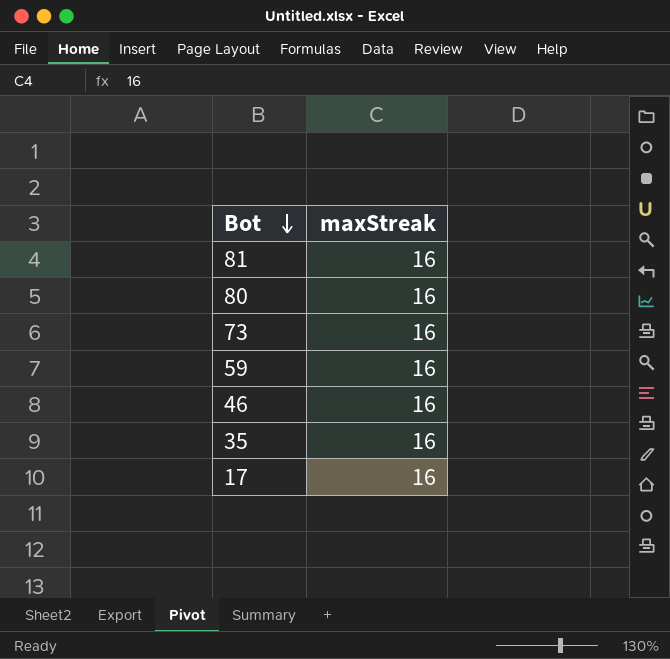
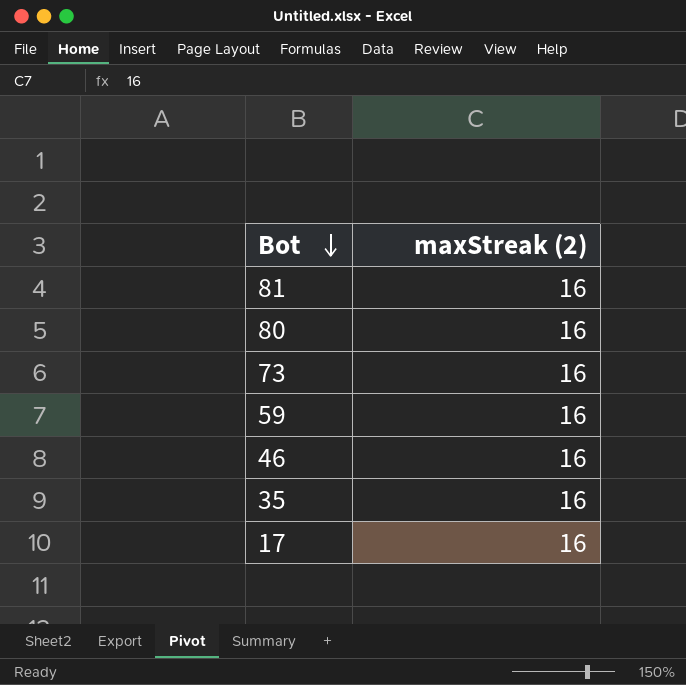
column name: maxStreak -> maxStreak (2)

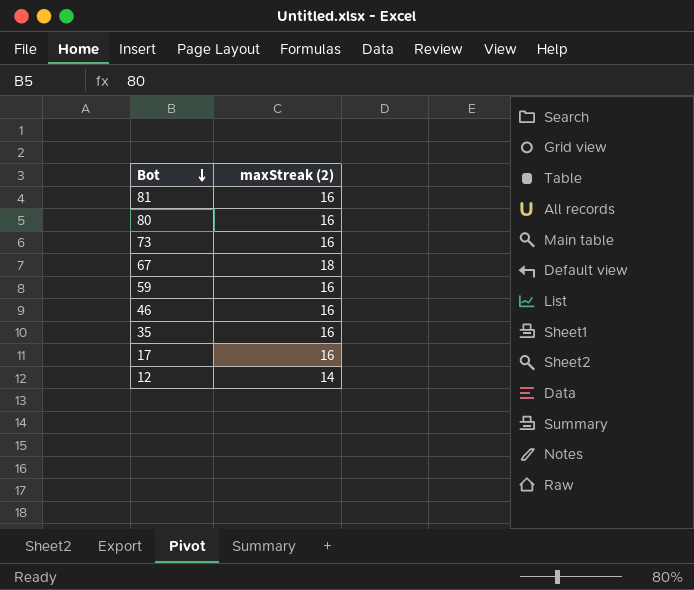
row 67: none -> 18
row 12: none -> 14

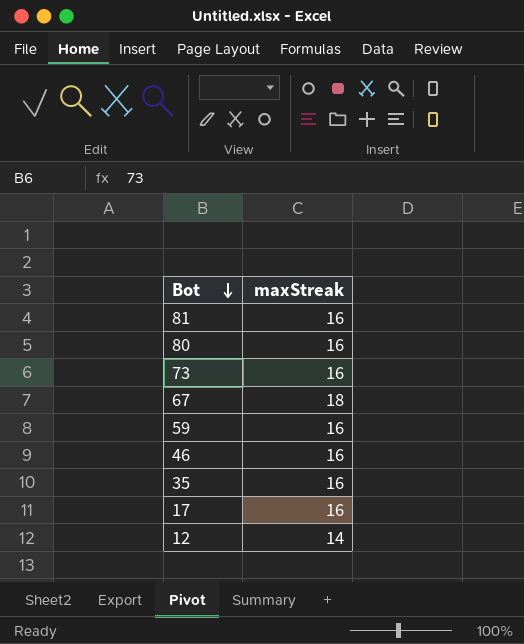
column name: maxStreak (2) -> maxStreak

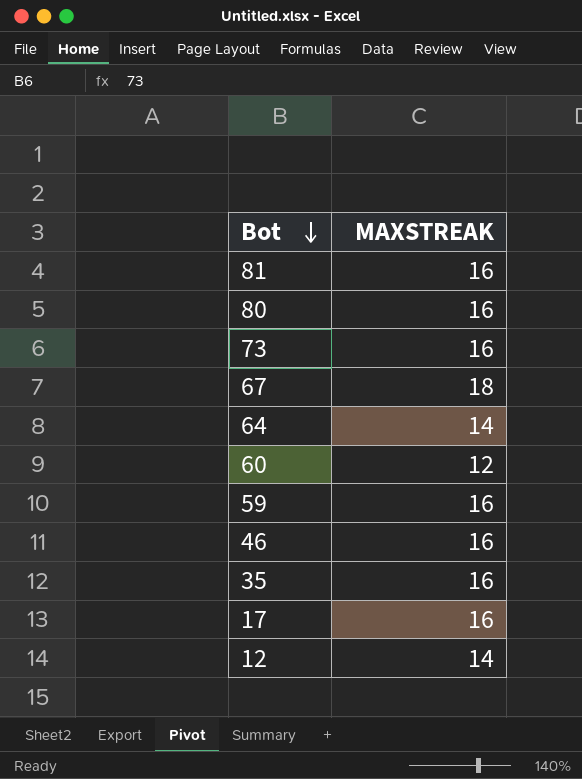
column name: maxStreak -> MAXSTREAK
row 64: none -> 14
row 60: none -> 12

